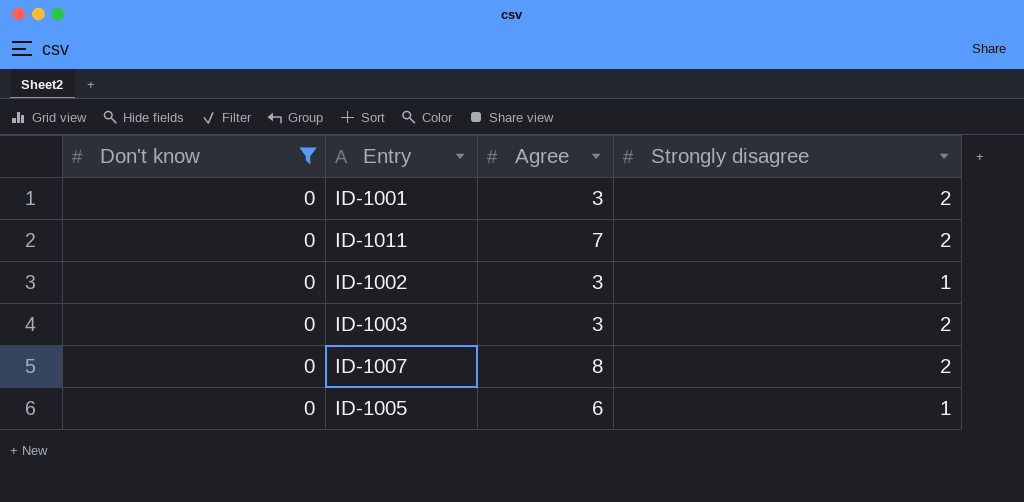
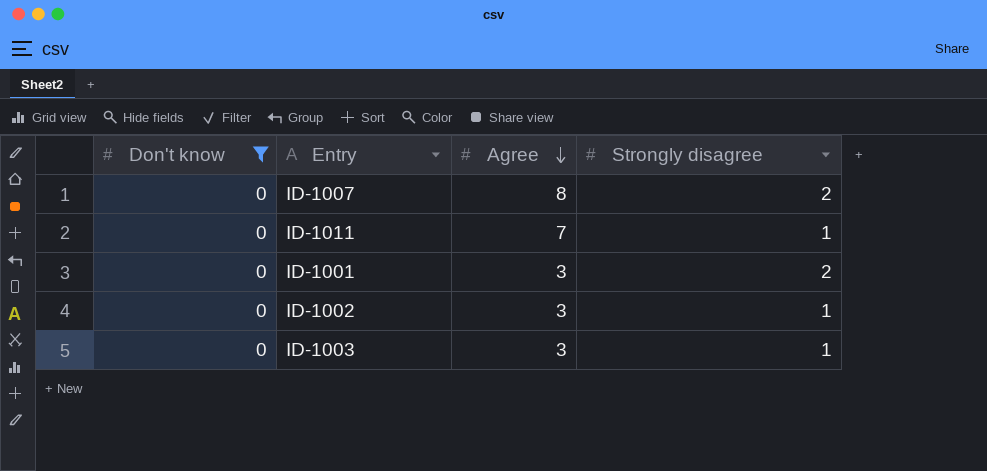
row order: none -> Agree descending
row ID-1005: 0 | 6 | 1 -> none
ID-1011 | Strongly disagree: 2 -> 1
ID-1003 | Strongly disagree: 2 -> 1

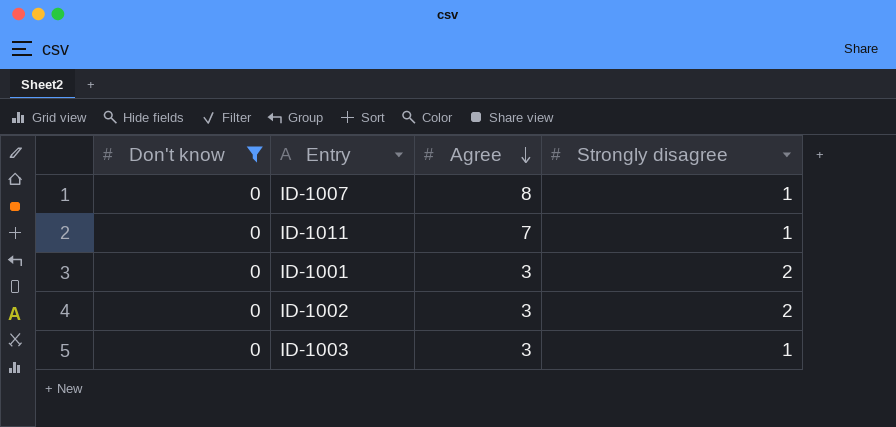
ID-1007 | Strongly disagree: 2 -> 1
ID-1002 | Strongly disagree: 1 -> 2

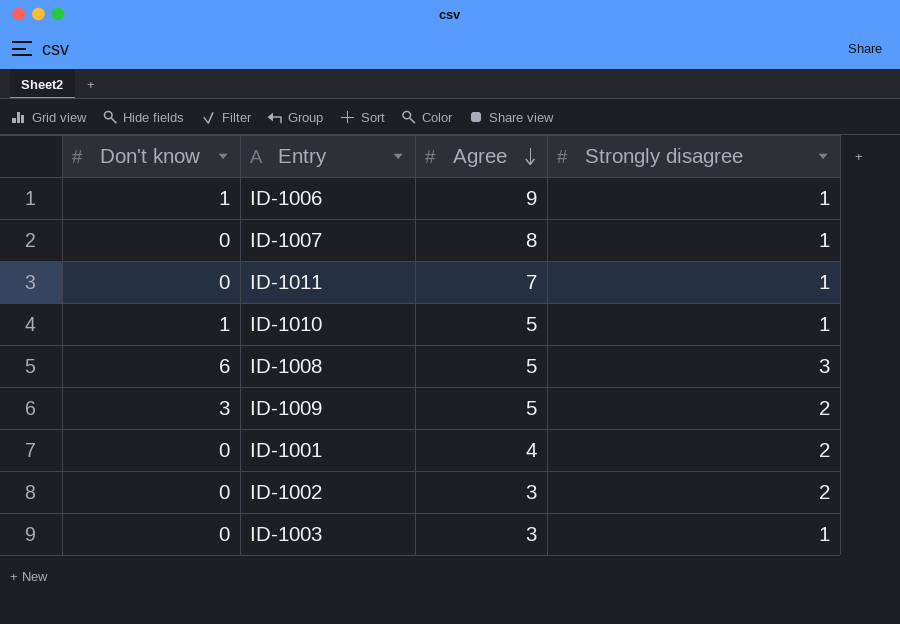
filter: Don't know = 0 -> none
ID-1001 | Agree: 3 -> 4

